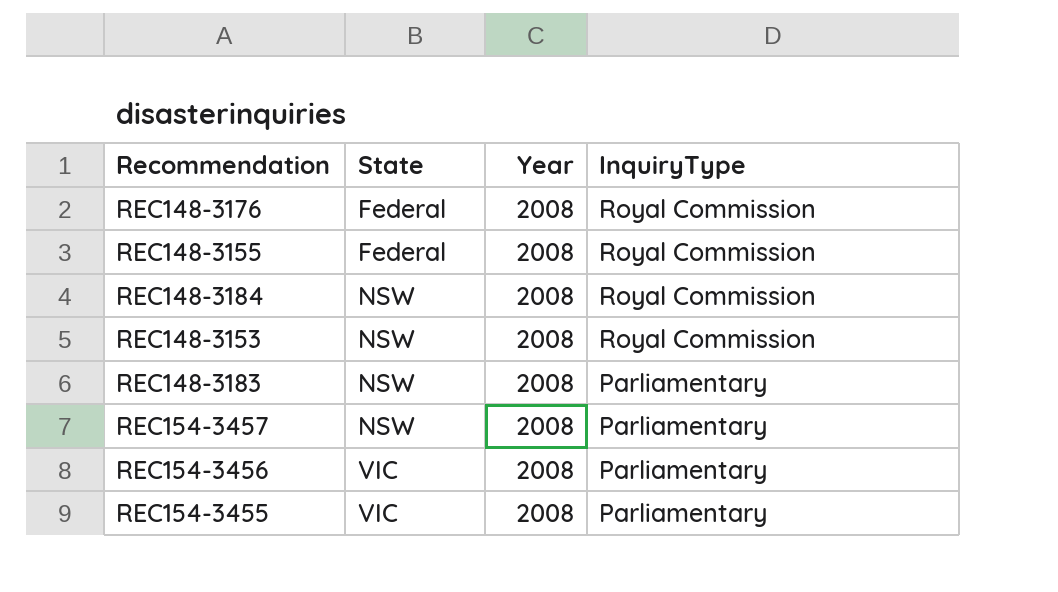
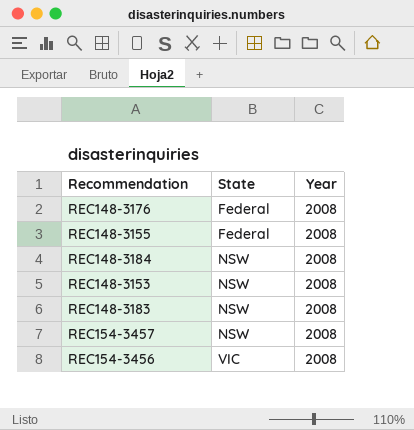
column InquiryType | position: 4 -> none
row REC154-3455: VIC | 2008 | Parliamentary -> none

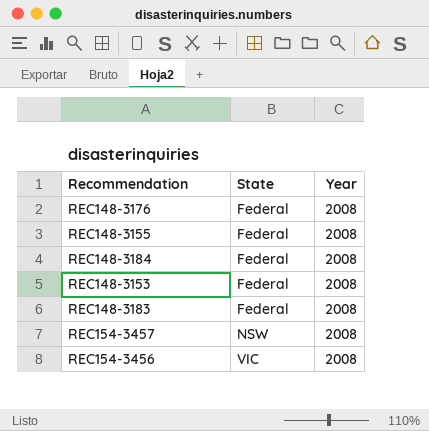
REC148-3184 | State: NSW -> Federal
REC148-3153 | State: NSW -> Federal
REC148-3183 | State: NSW -> Federal

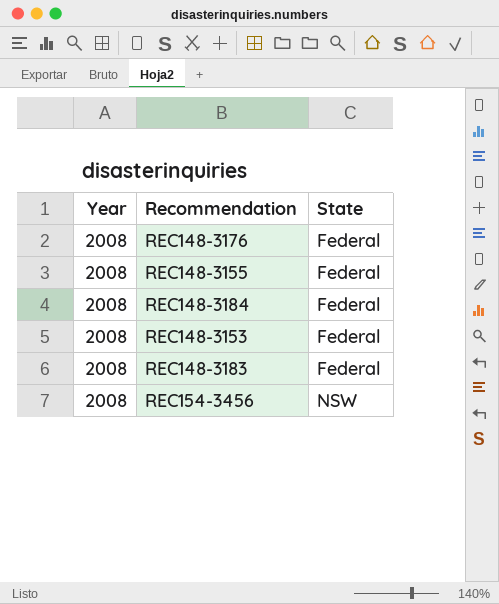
column Year | position: 3 -> 1
row REC154-3457: NSW | 2008 -> none
REC154-3456 | State: VIC -> NSW

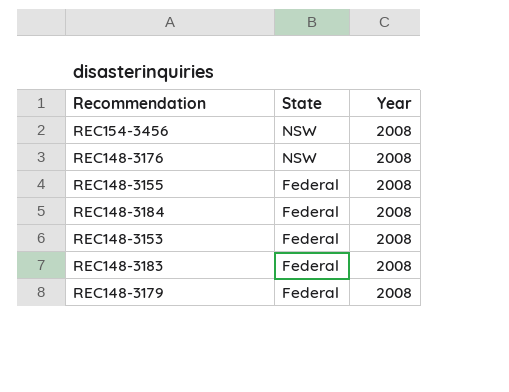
row order: State ascending -> State descending
column Year | position: 1 -> 3
REC148-3176 | State: Federal -> NSW
row REC148-3179: none -> Federal | 2008

